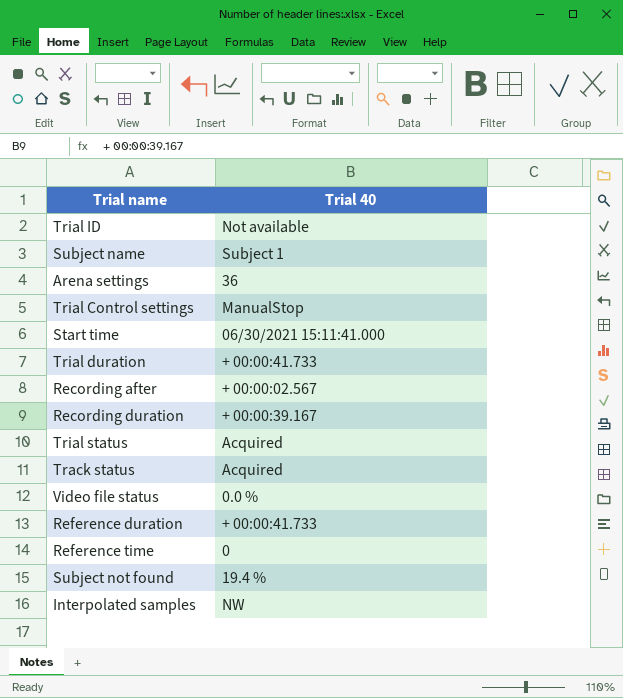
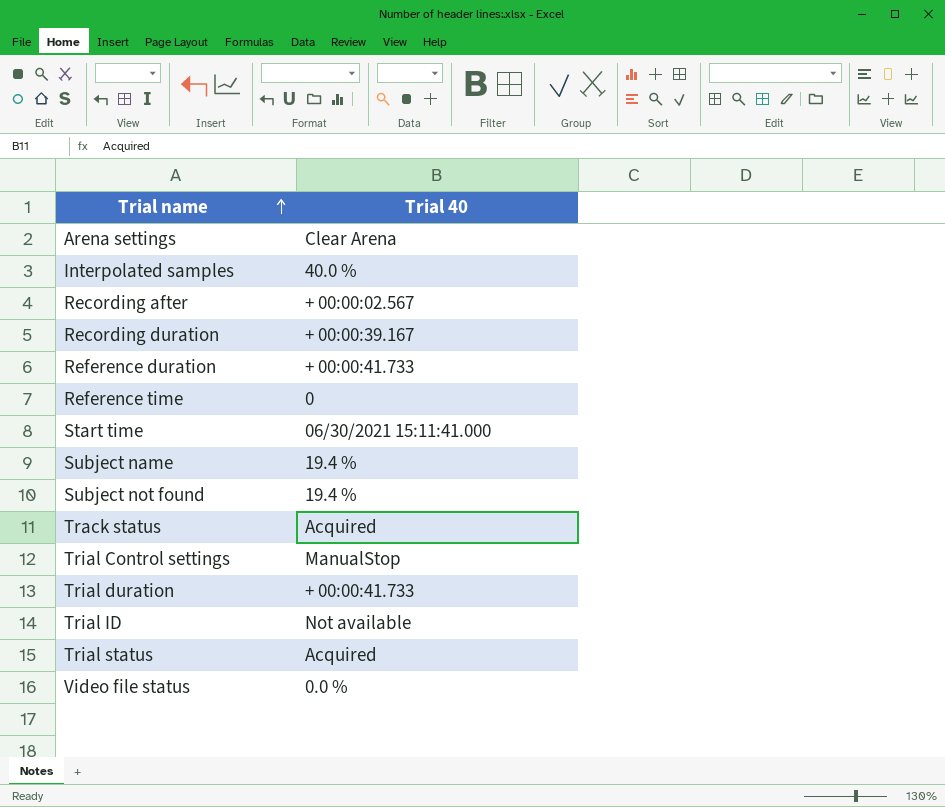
row order: none -> Trial name ascending
Arena settings | Trial 40: 36 -> Clear Arena
Interpolated samples | Trial 40: NW -> 40.0 %
Subject name | Trial 40: Subject 1 -> 19.4 %

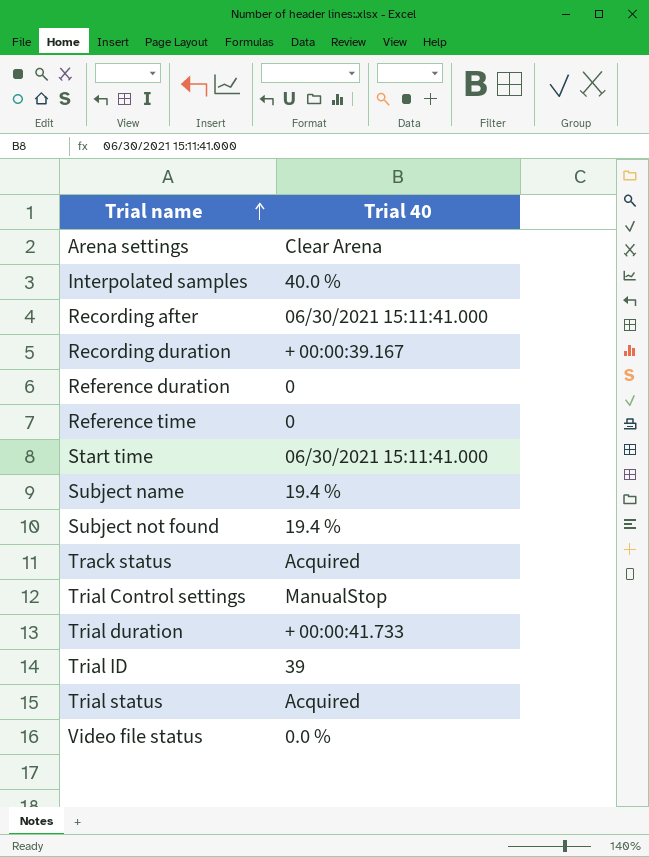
Recording after | Trial 40: + 00:00:02.567 -> 06/30/2021 15:11:41.000
Reference duration | Trial 40: + 00:00:41.733 -> 0
Trial ID | Trial 40: Not available -> 39

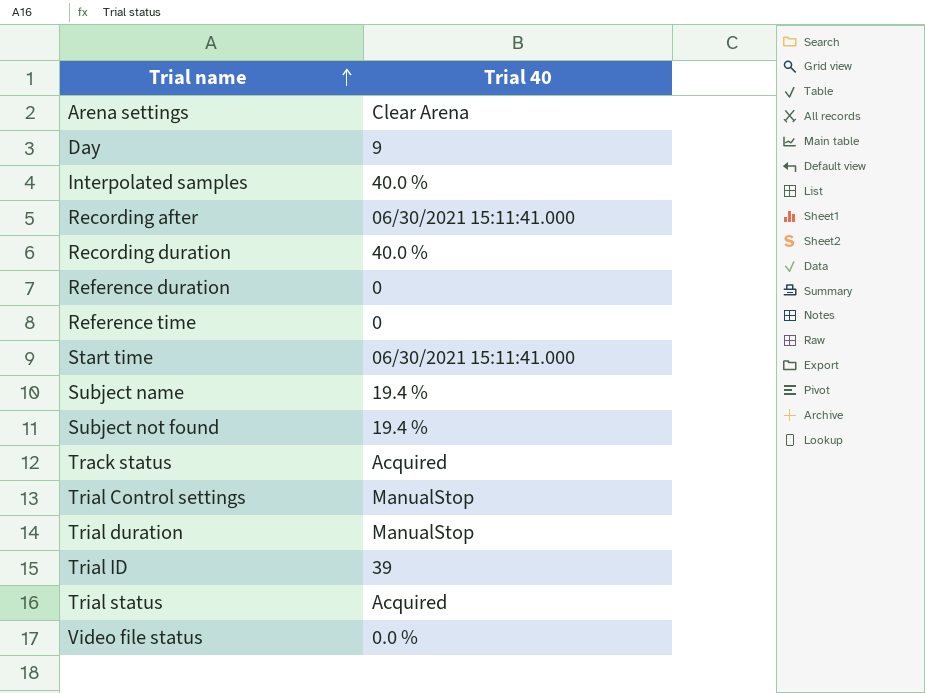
row Day: none -> 9
Recording duration | Trial 40: + 00:00:39.167 -> 40.0 %
Trial duration | Trial 40: + 00:00:41.733 -> ManualStop

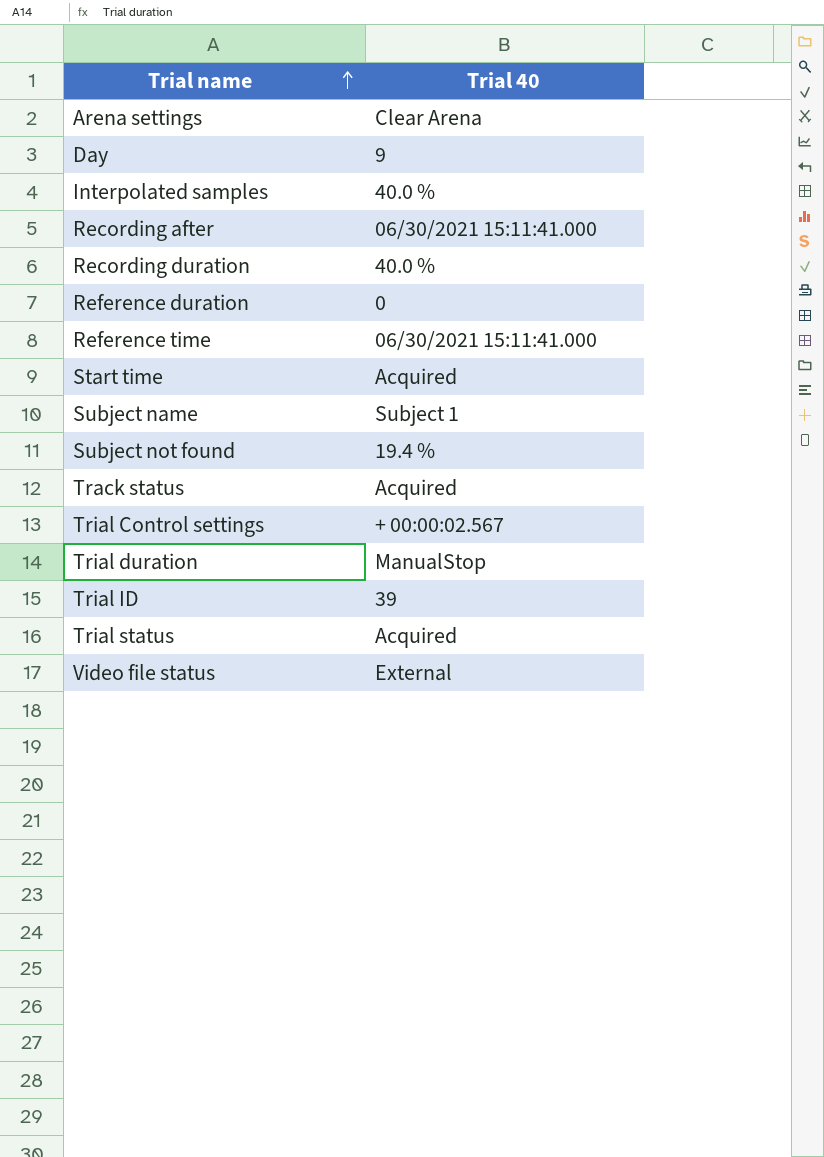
Reference time | Trial 40: 0 -> 06/30/2021 15:11:41.000
Start time | Trial 40: 06/30/2021 15:11:41.000 -> Acquired
Subject name | Trial 40: 19.4 % -> Subject 1
Trial Control settings | Trial 40: ManualStop -> + 00:00:02.567
Video file status | Trial 40: 0.0 % -> External

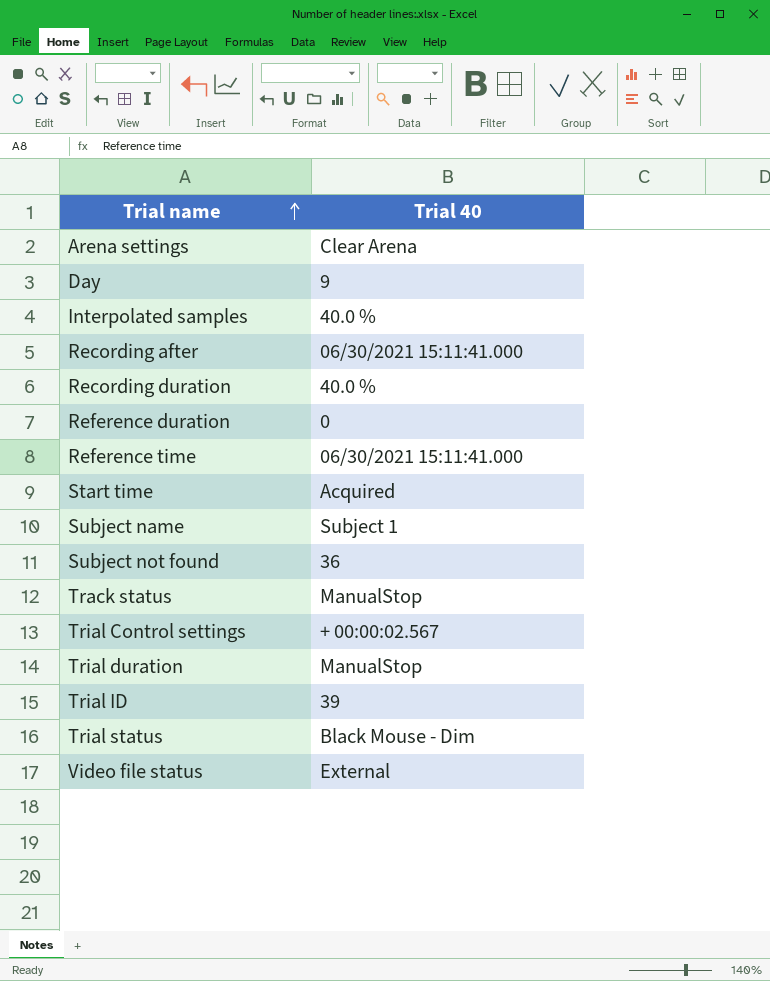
Subject not found | Trial 40: 19.4 % -> 36
Track status | Trial 40: Acquired -> ManualStop
Trial status | Trial 40: Acquired -> Black Mouse - Dim

